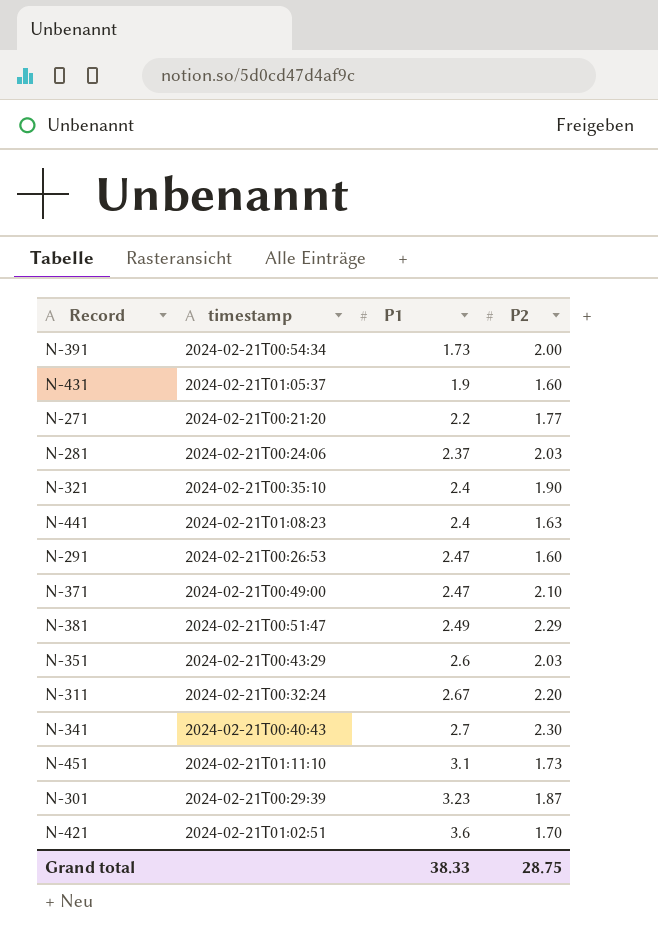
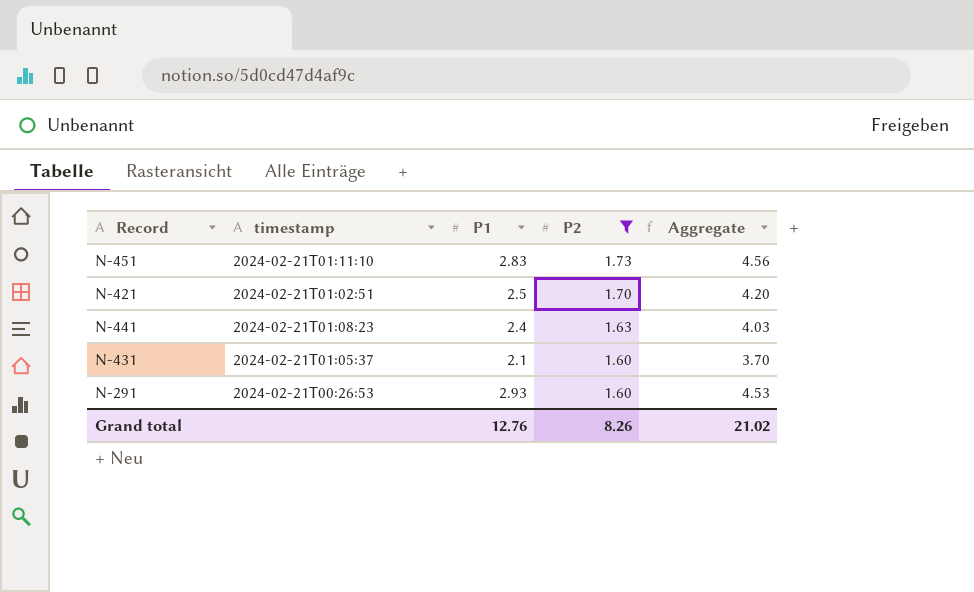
filter: none -> P2 <= 1.73
row order: P1 ascending -> P2 descending
column Aggregate | formula: none -> [P1] + [P2]
N-451 | P1: 3.1 -> 2.83
N-421 | P1: 3.6 -> 2.5
N-431 | P1: 1.9 -> 2.1
N-291 | P1: 2.47 -> 2.93
Grand total | P1: 38.33 -> 12.76
Grand total | P2: 28.75 -> 8.26

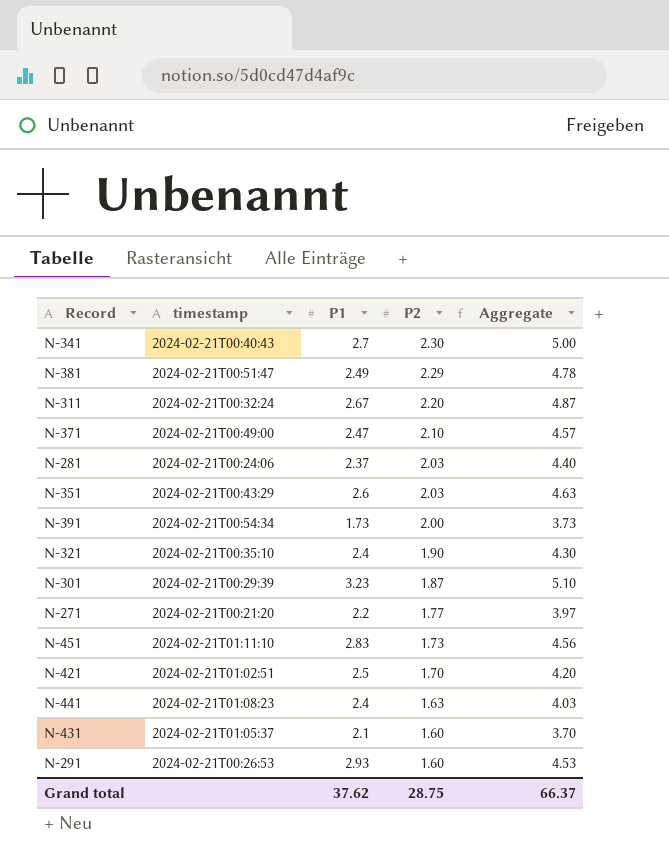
filter: P2 <= 1.73 -> none
Grand total | P1: 12.76 -> 37.62
Grand total | P2: 8.26 -> 28.75
Grand total | Aggregate: 21.02 -> 66.37

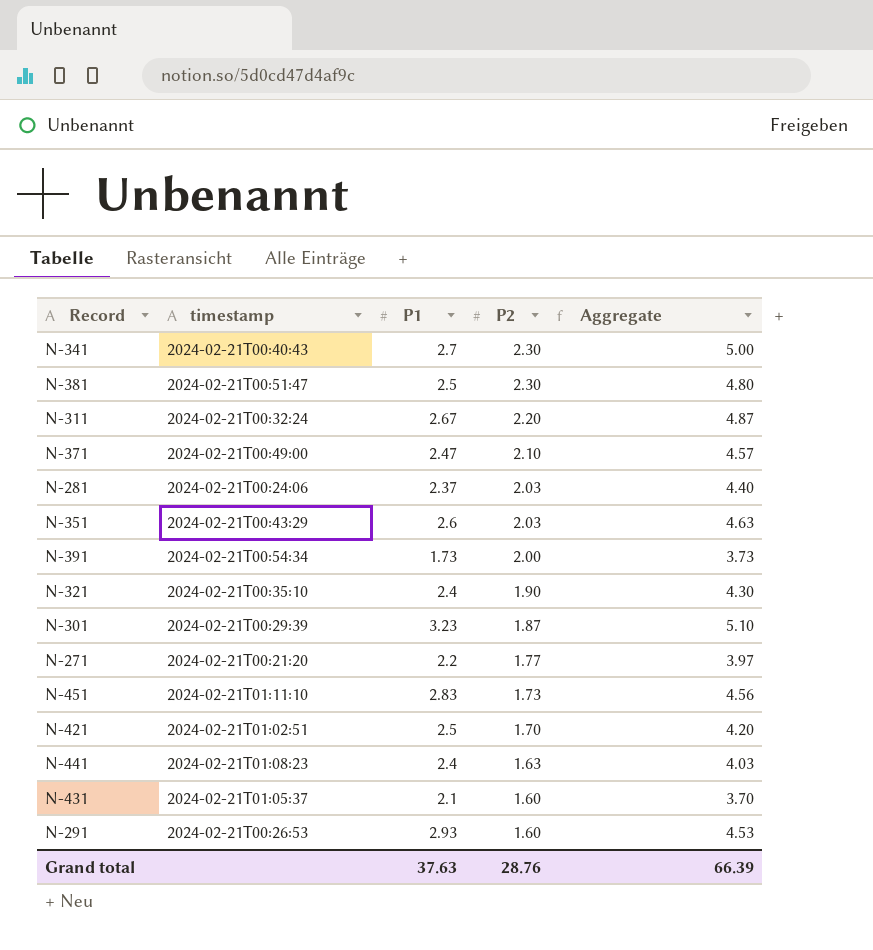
N-381 | P1: 2.49 -> 2.5
N-381 | P2: 2.29 -> 2.30
N-381 | Aggregate: 4.78 -> 4.80
Grand total | P1: 37.62 -> 37.63
Grand total | P2: 28.75 -> 28.76
Grand total | Aggregate: 66.37 -> 66.39

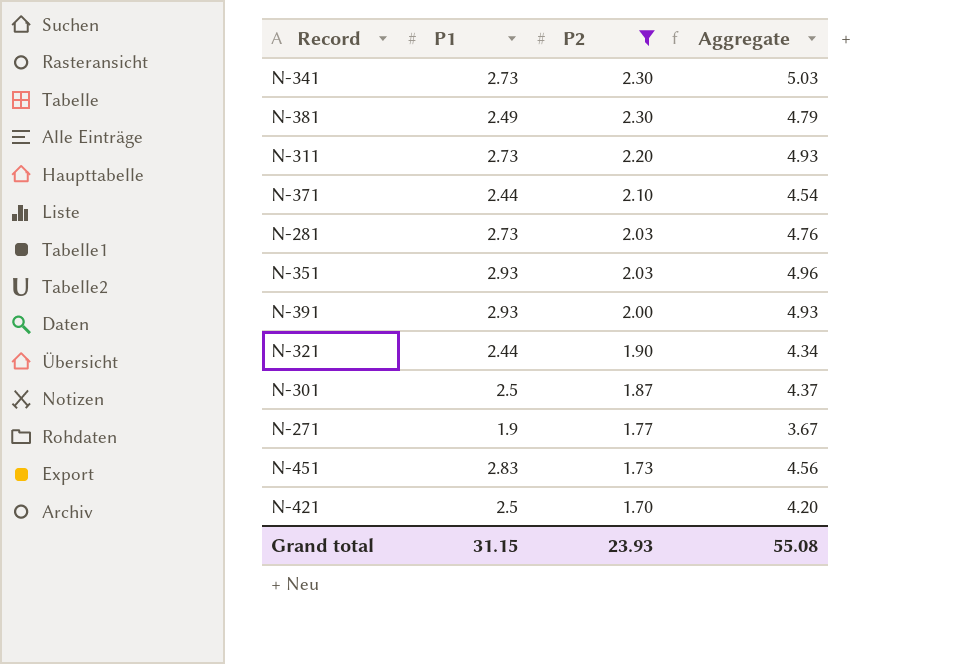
filter: none -> P2 >= 1.70
column timestamp | position: 2 -> none
N-341 | P1: 2.7 -> 2.73
N-341 | Aggregate: 5.00 -> 5.03
N-381 | P1: 2.5 -> 2.49
N-381 | Aggregate: 4.80 -> 4.79
N-311 | P1: 2.67 -> 2.73
N-311 | Aggregate: 4.87 -> 4.93
N-371 | P1: 2.47 -> 2.44
N-371 | Aggregate: 4.57 -> 4.54
N-281 | P1: 2.37 -> 2.73
N-281 | Aggregate: 4.40 -> 4.76
N-351 | P1: 2.6 -> 2.93
N-351 | Aggregate: 4.63 -> 4.96
N-391 | P1: 1.73 -> 2.93
N-391 | Aggregate: 3.73 -> 4.93
N-321 | P1: 2.4 -> 2.44
N-321 | Aggregate: 4.30 -> 4.34
N-301 | P1: 3.23 -> 2.5
N-301 | Aggregate: 5.10 -> 4.37
N-271 | P1: 2.2 -> 1.9
N-271 | Aggregate: 3.97 -> 3.67
Grand total | P1: 37.63 -> 31.15
Grand total | P2: 28.76 -> 23.93
Grand total | Aggregate: 66.39 -> 55.08

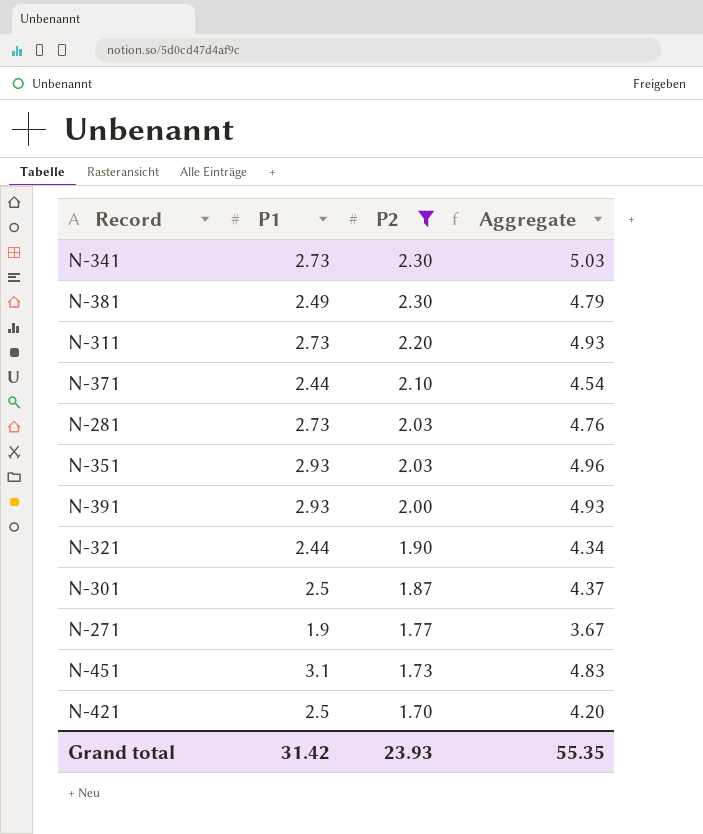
N-451 | P1: 2.83 -> 3.1
N-451 | Aggregate: 4.56 -> 4.83
Grand total | P1: 31.15 -> 31.42
Grand total | Aggregate: 55.08 -> 55.35

